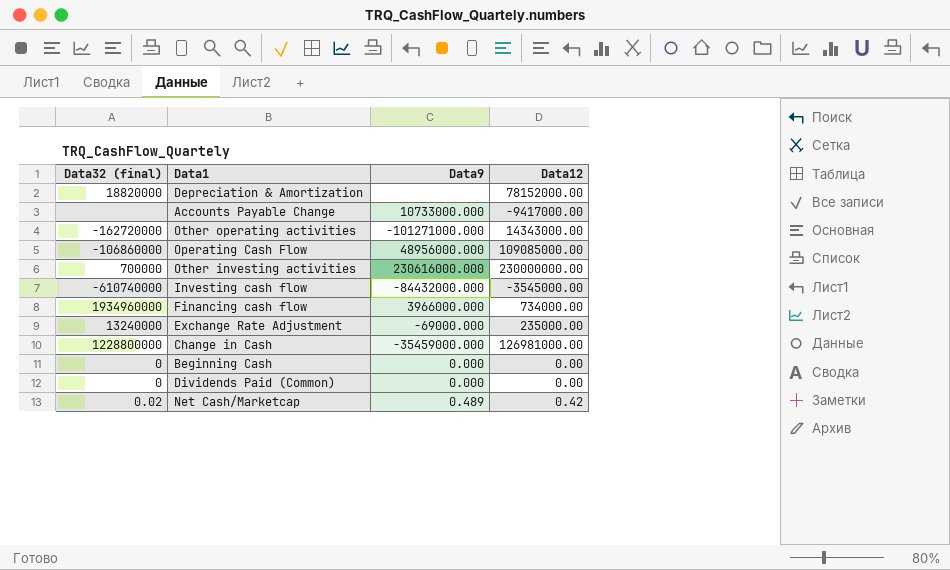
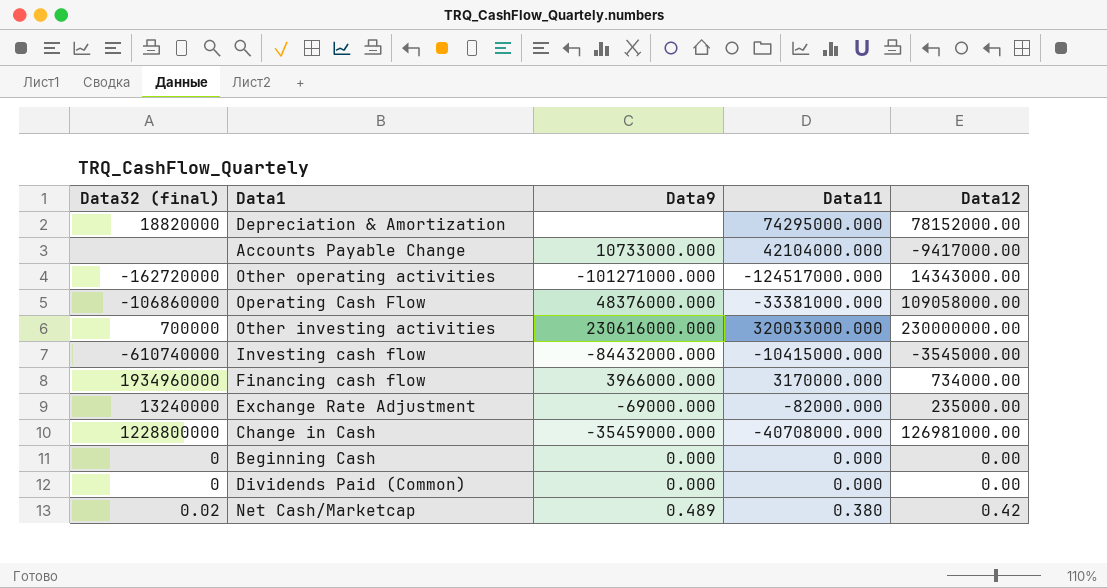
column Data11 | position: none -> 4
Operating Cash Flow | Data9: 48956000.000 -> 48376000.000
Operating Cash Flow | Data12: 109085000.00 -> 109058000.00

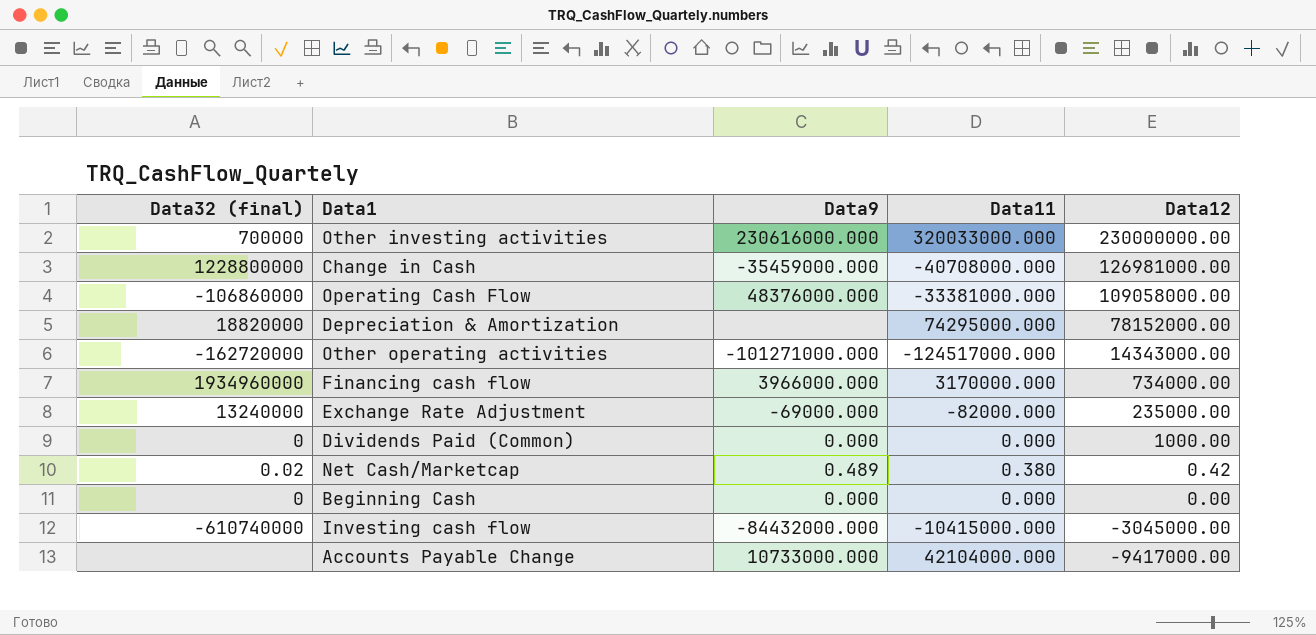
row order: none -> Data12 descending
Dividends Paid (Common) | Data12: 0.00 -> 1000.00
Investing cash flow | Data12: -3545000.00 -> -3045000.00

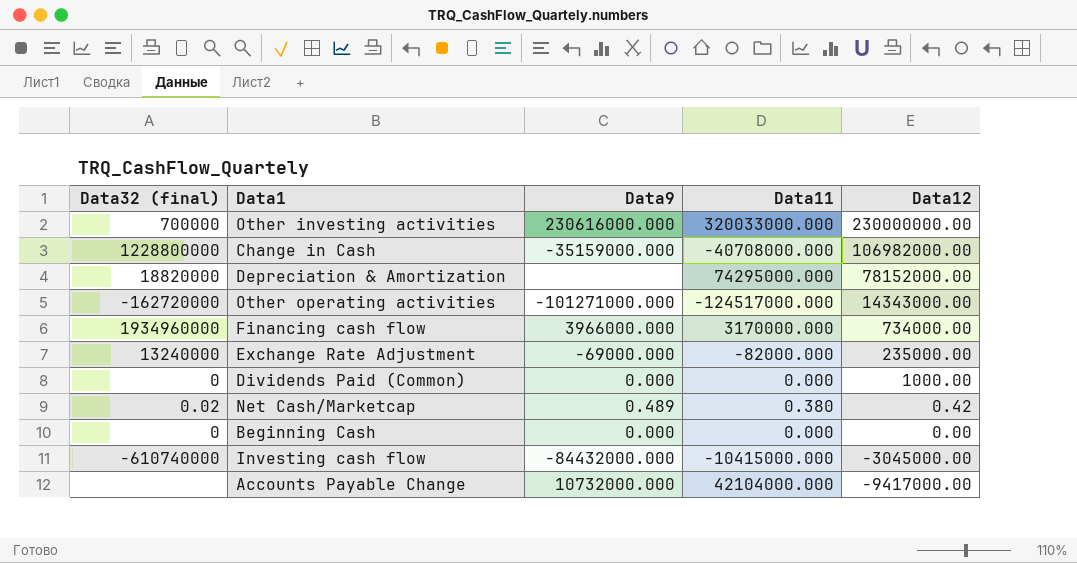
row Operating Cash Flow: -106860000 | 48376000.000 | -33381000.000 | 109058000.00 -> none
Change in Cash | Data9: -35459000.000 -> -35159000.000
Change in Cash | Data12: 126981000.00 -> 106982000.00
Accounts Payable Change | Data9: 10733000.000 -> 10732000.000

